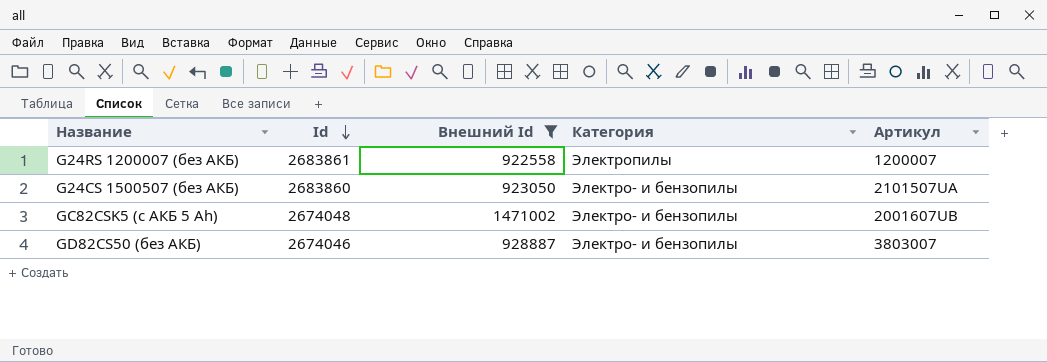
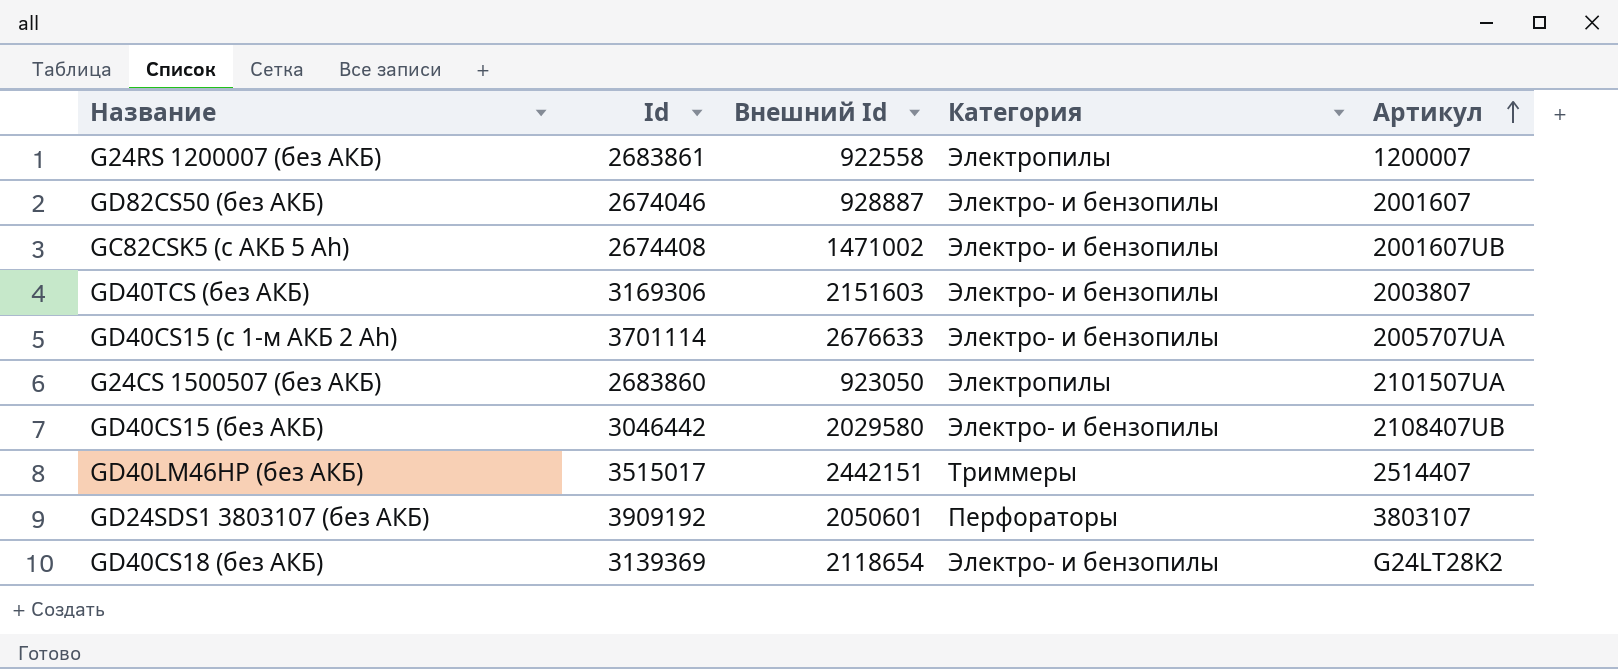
filter: Внешний Id <= 1471002 -> none
row order: Id descending -> Артикул ascending
GD82CS50 (без АКБ) | Артикул: 3803007 -> 2001607
GС82CSK5 (с АКБ 5 Ah) | Id: 2674048 -> 2674408
G24CS 1500507 (без АКБ) | Категория: Электро- и бензопилы -> Электропилы

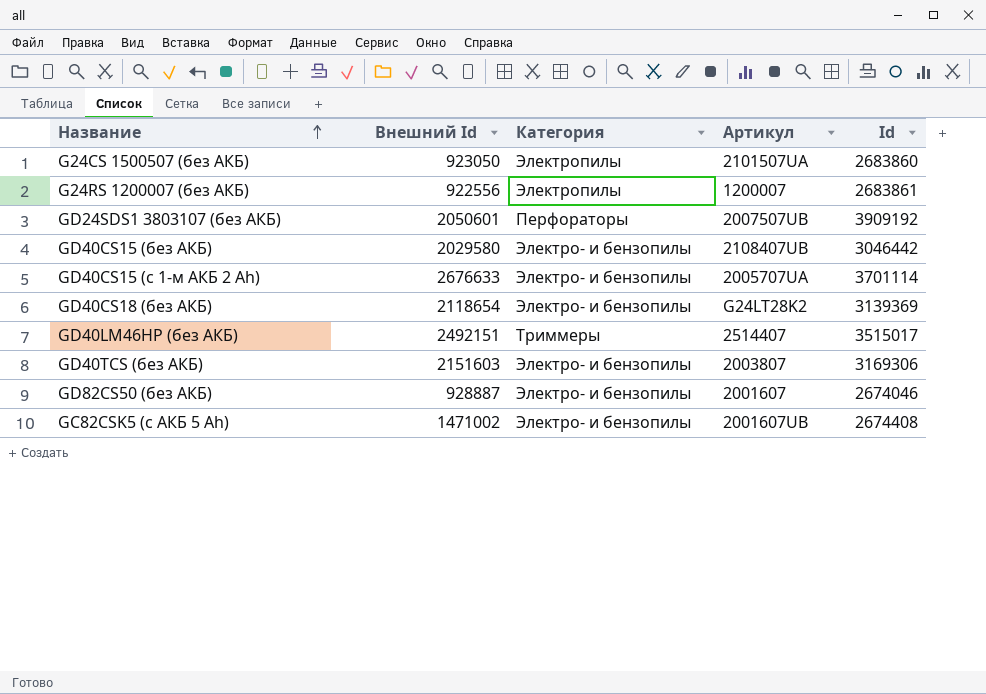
row order: Артикул ascending -> Название ascending
column Id | position: 2 -> 5
G24RS 1200007 (без АКБ) | Внешний Id: 922558 -> 922556
GD24SDS1 3803107 (без АКБ) | Артикул: 3803107 -> 2007507UB
GD40LM46HP (без АКБ) | Внешний Id: 2442151 -> 2492151

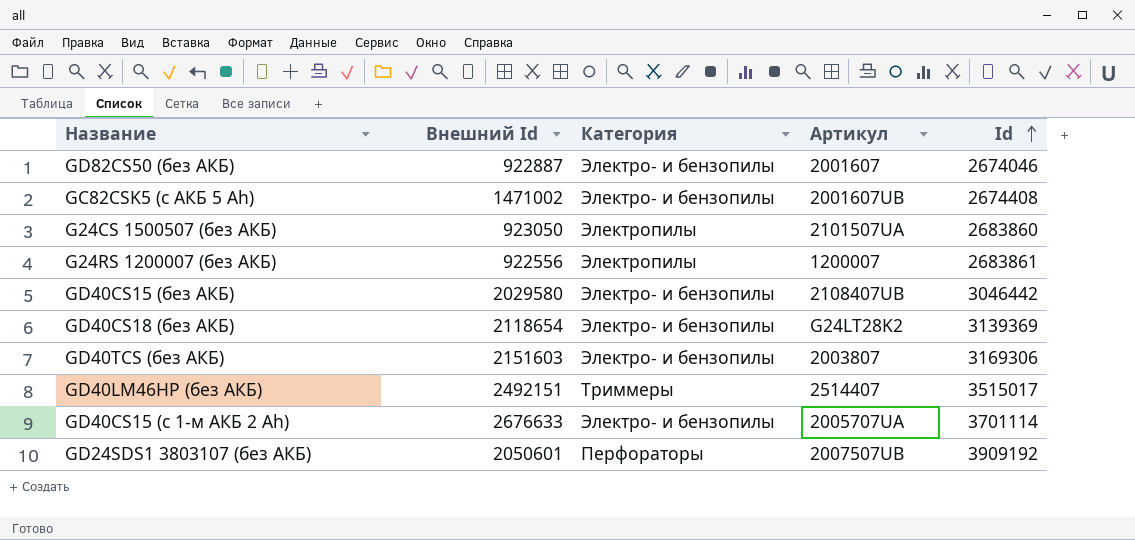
row order: Название ascending -> Id ascending
GD82CS50 (без АКБ) | Внешний Id: 928887 -> 922887

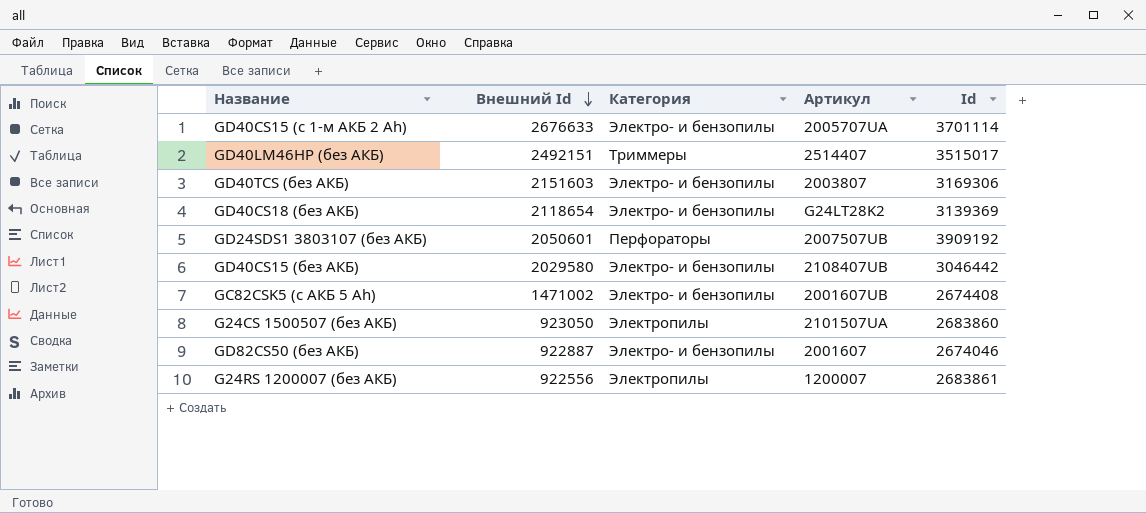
row order: Id ascending -> Внешний Id descending

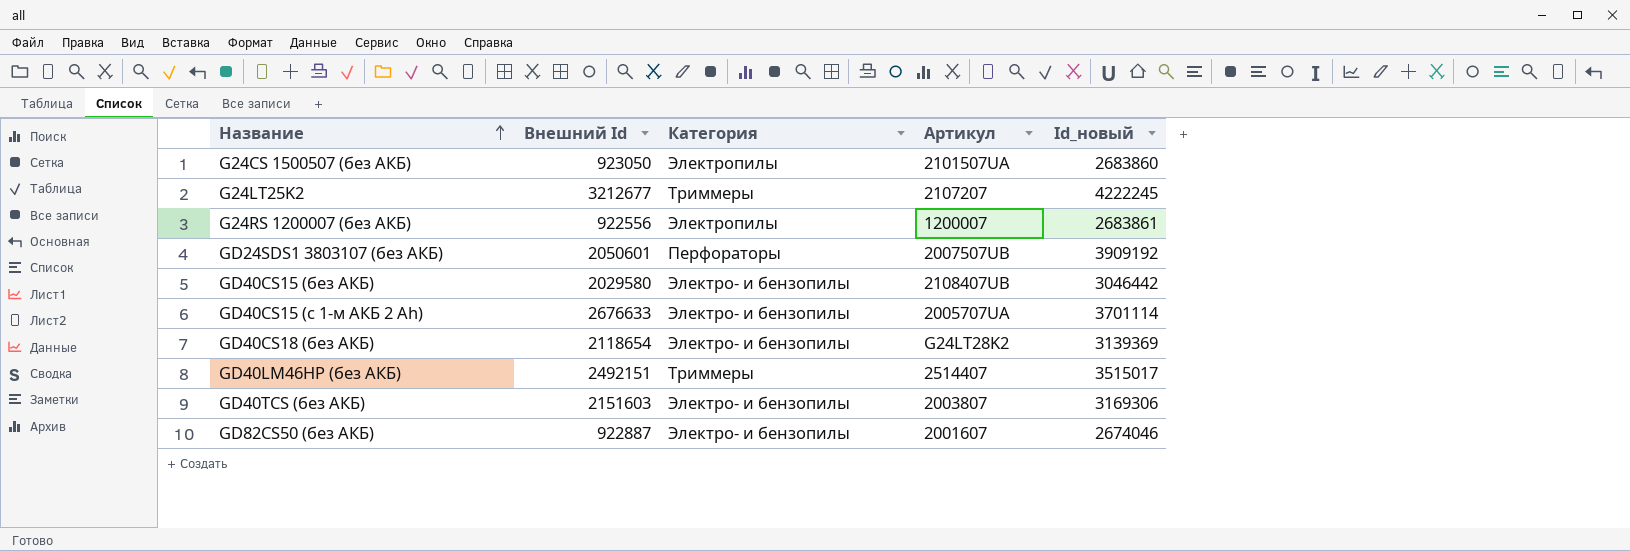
row order: Внешний Id descending -> Название ascending
column name: Id -> Id_новый
row GС82CSK5 (с АКБ 5 Ah): 1471002 | Электро- и бензопилы | 2001607UB | 2674408 -> none
row G24LT25K2: none -> 3212677 | Триммеры | 2107207 | 4222245

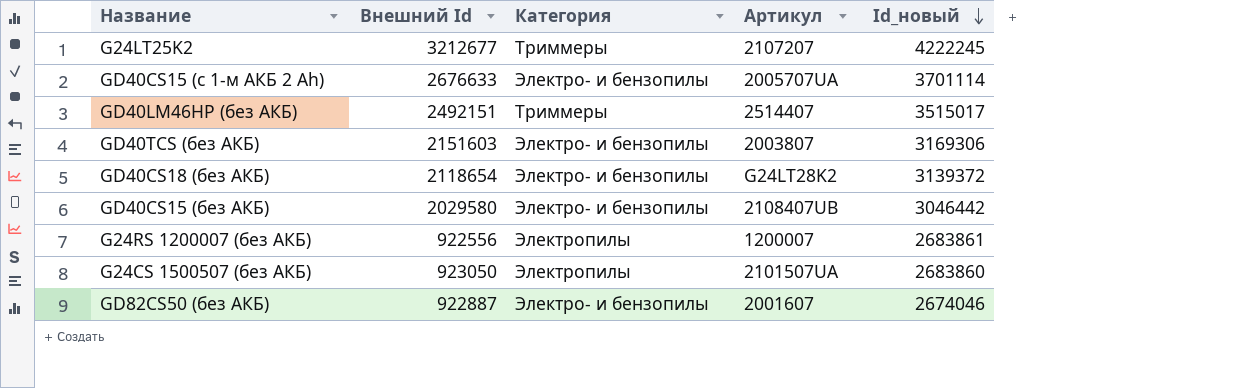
row order: Название ascending -> Id_новый descending
row GD24SDS1 3803107 (без АКБ): 2050601 | Перфораторы | 2007507UB | 3909192 -> none
GD40CS18 (без АКБ) | Id_новый: 3139369 -> 3139372

